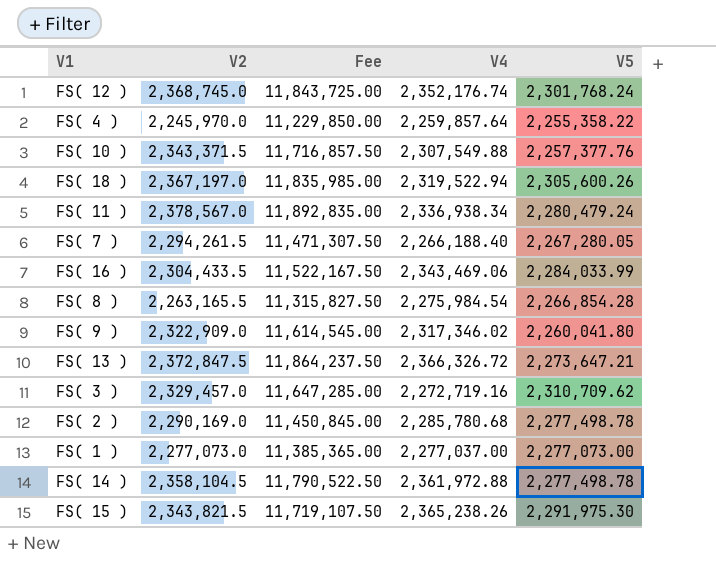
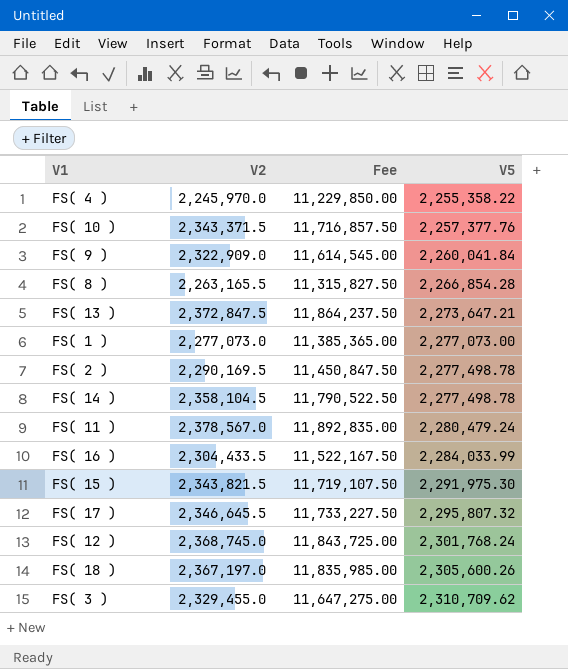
row order: none -> V5 ascending
column V4 | position: 4 -> none
row FS( 7 ): 2,294,261.5 | 11,471,307.50 | 2,266,188.40 | 2,267,280.05 -> none
FS( 9 ) | V5: 2,260,041.80 -> 2,260,041.84
FS( 2 ) | V2: 2,290,169.0 -> 2,290,169.5
FS( 2 ) | Fee: 11,450,845.00 -> 11,450,847.50
row FS( 17 ): none -> 2,346,645.5 | 11,733,227.50 | 2,295,807.32
FS( 3 ) | V2: 2,329,457.0 -> 2,329,455.0
FS( 3 ) | Fee: 11,647,285.00 -> 11,647,275.00

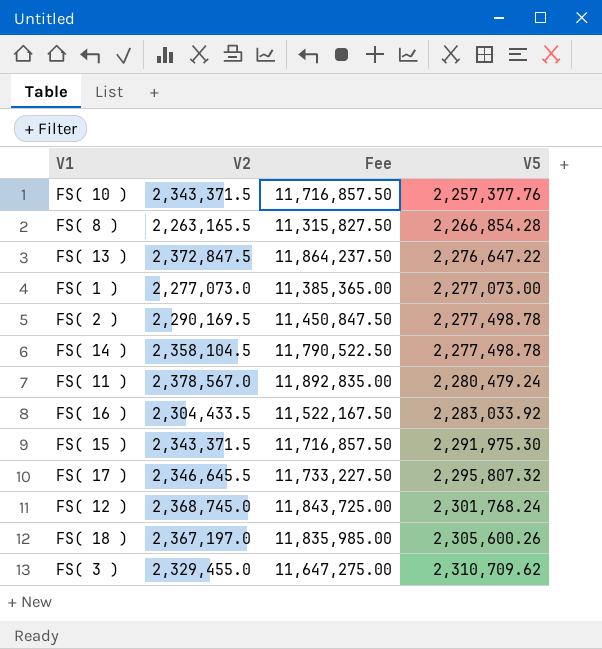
row FS( 4 ): 2,245,970.0 | 11,229,850.00 | 2,255,358.22 -> none
row FS( 9 ): 2,322,909.0 | 11,614,545.00 | 2,260,041.84 -> none
FS( 13 ) | V5: 2,273,647.21 -> 2,276,647.22
FS( 16 ) | V5: 2,284,033.99 -> 2,283,033.92
FS( 15 ) | V2: 2,343,821.5 -> 2,343,371.5
FS( 15 ) | Fee: 11,719,107.50 -> 11,716,857.50

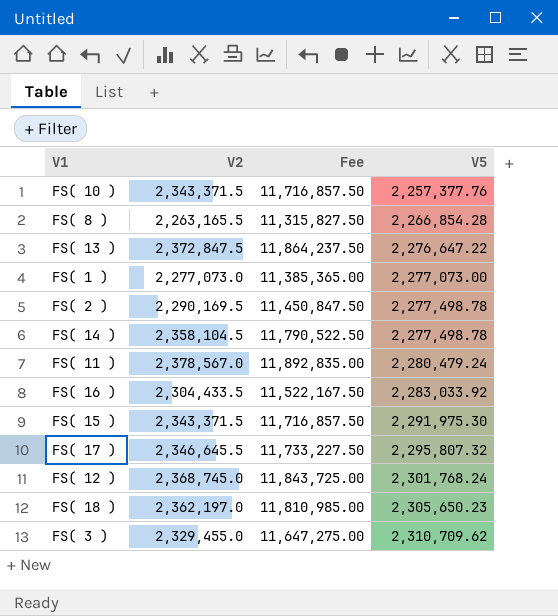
FS( 18 ) | V2: 2,367,197.0 -> 2,362,197.0
FS( 18 ) | Fee: 11,835,985.00 -> 11,810,985.00
FS( 18 ) | V5: 2,305,600.26 -> 2,305,650.23

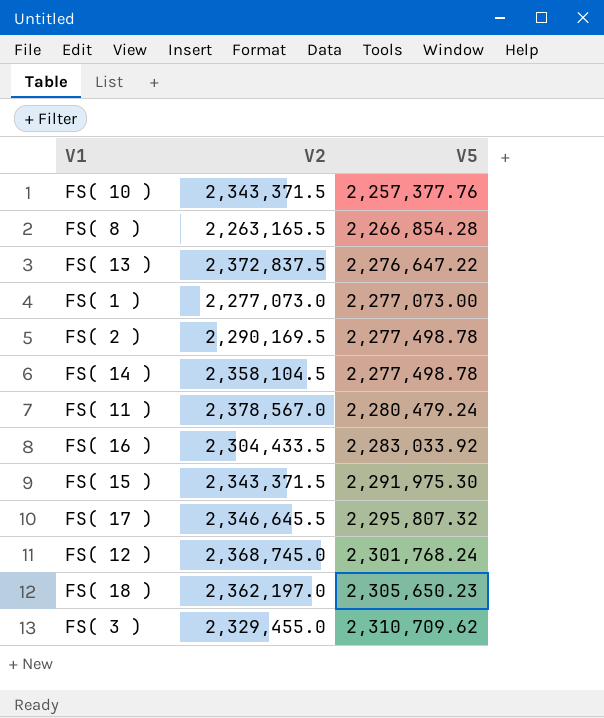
column Fee | formula: [V2] * 5 -> none
FS( 13 ) | V2: 2,372,847.5 -> 2,372,837.5

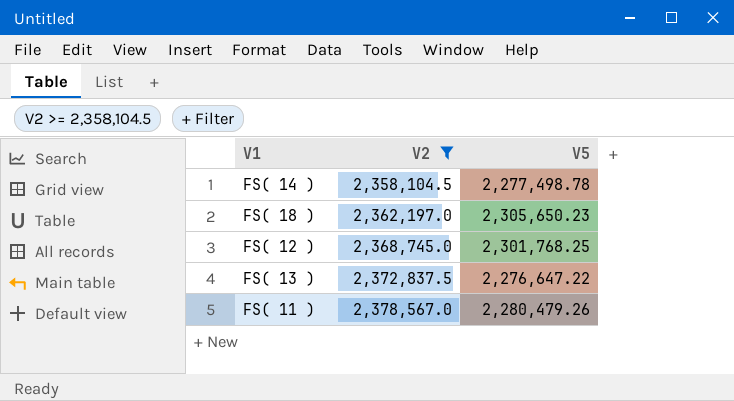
filter: none -> V2 >= 2,358,104.5
row order: V5 ascending -> V2 ascending
FS( 12 ) | V5: 2,301,768.24 -> 2,301,768.25
FS( 11 ) | V5: 2,280,479.24 -> 2,280,479.26

